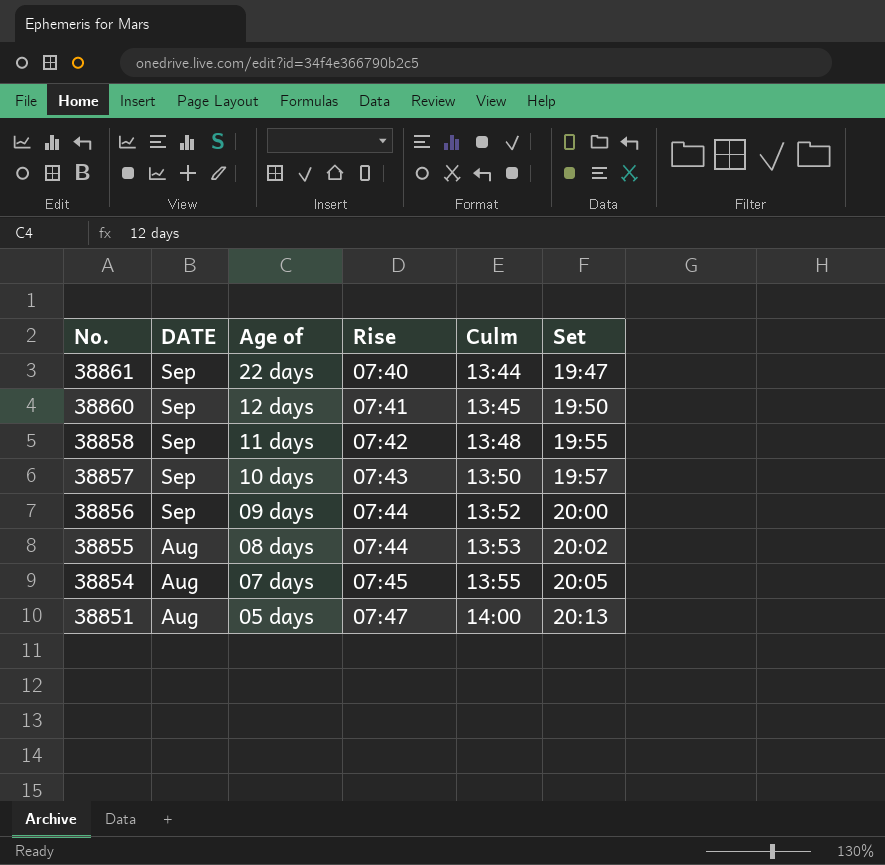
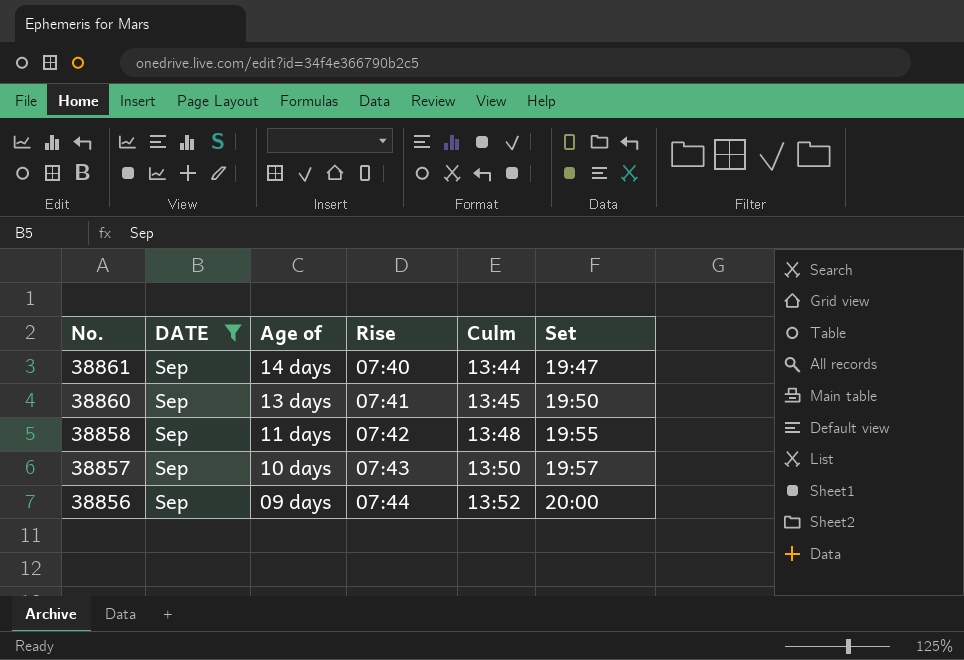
filter: none -> DATE = Sep
38861 | Age of: 22 days -> 14 days
38860 | Age of: 12 days -> 13 days

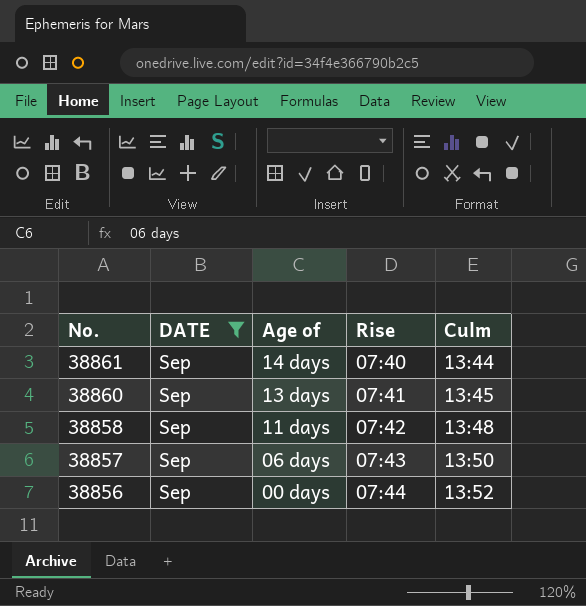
column Set | position: 6 -> none
38857 | Age of: 10 days -> 06 days
38856 | Age of: 09 days -> 00 days

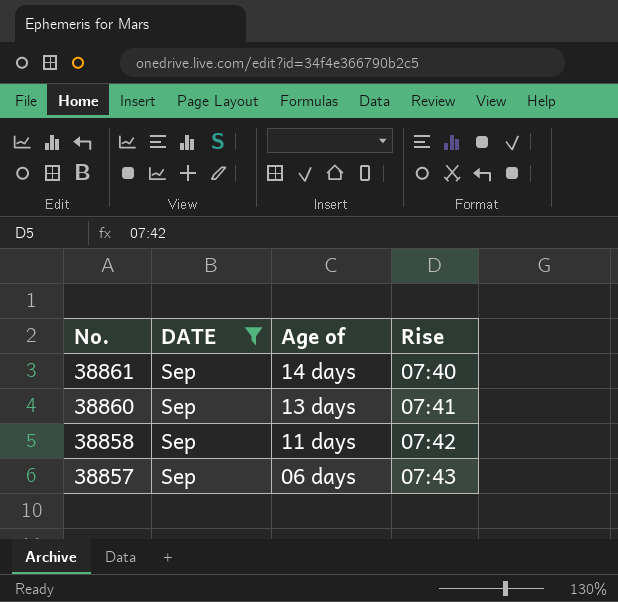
column Culm | position: 5 -> none
row 38856: Sep | 00 days | 07:44 | 13:52 -> none

